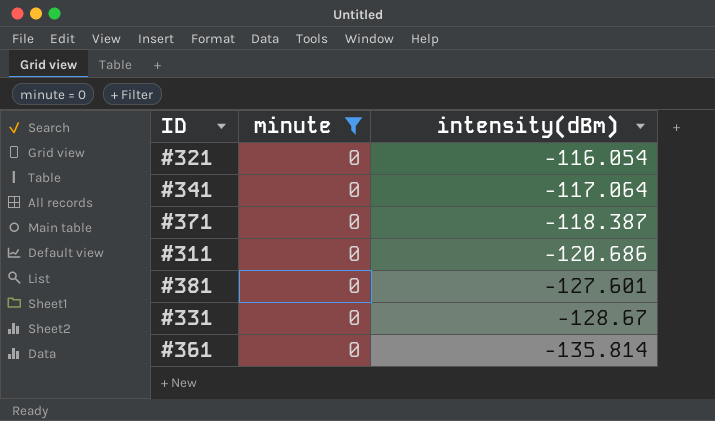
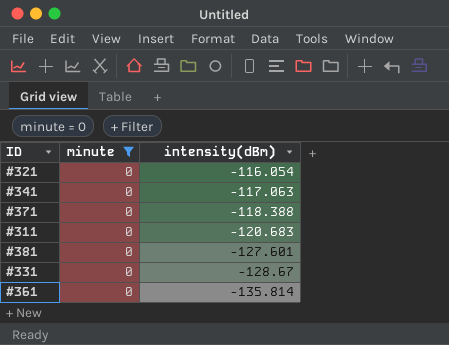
#341 | intensity(dBm): -117.064 -> -117.063
#371 | intensity(dBm): -118.387 -> -118.388
#311 | intensity(dBm): -120.686 -> -120.683

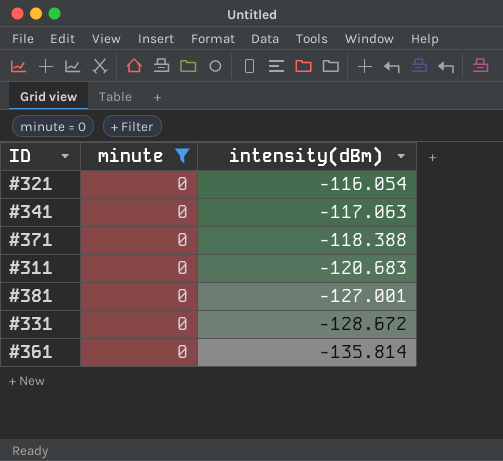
#381 | intensity(dBm): -127.601 -> -127.001
#331 | intensity(dBm): -128.67 -> -128.672

